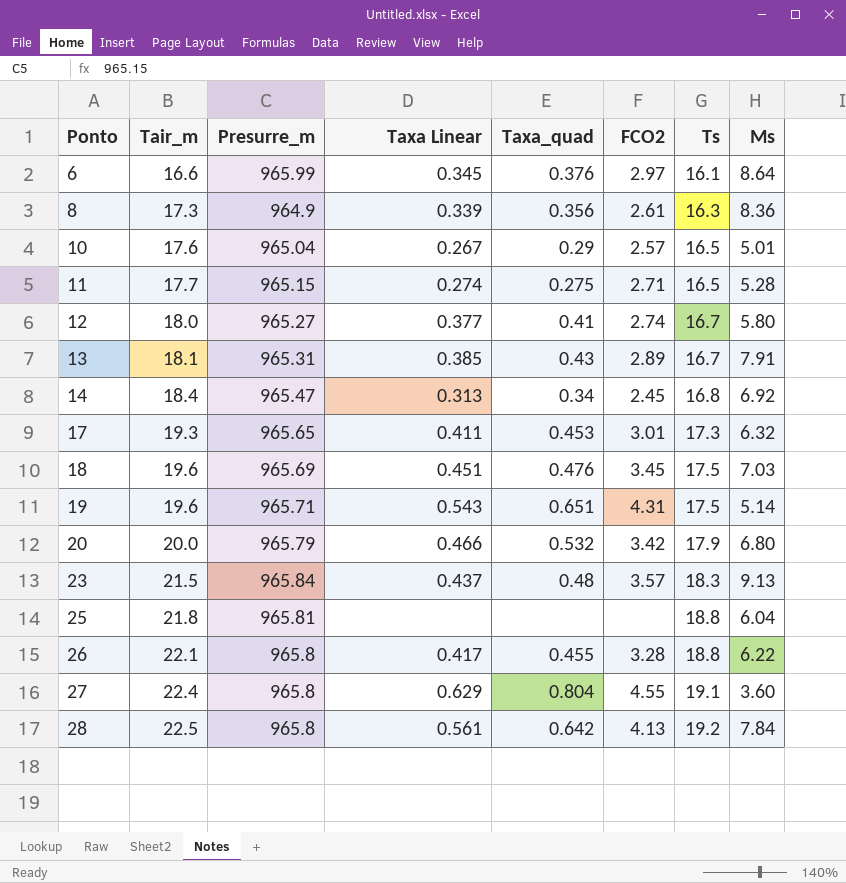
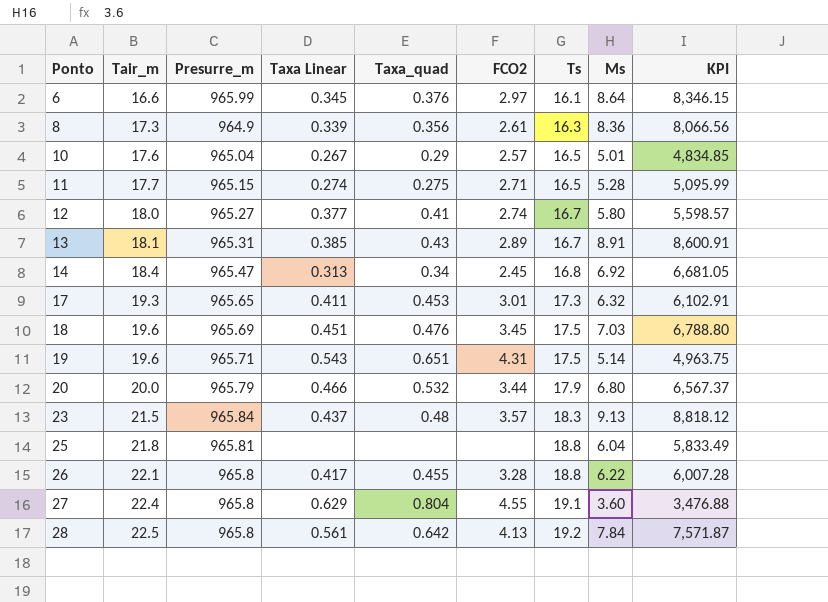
column KPI | formula: none -> [Presurre_m] * [Ms]
13 | Ms: 7.91 -> 8.91
20 | FCO2: 3.42 -> 3.44

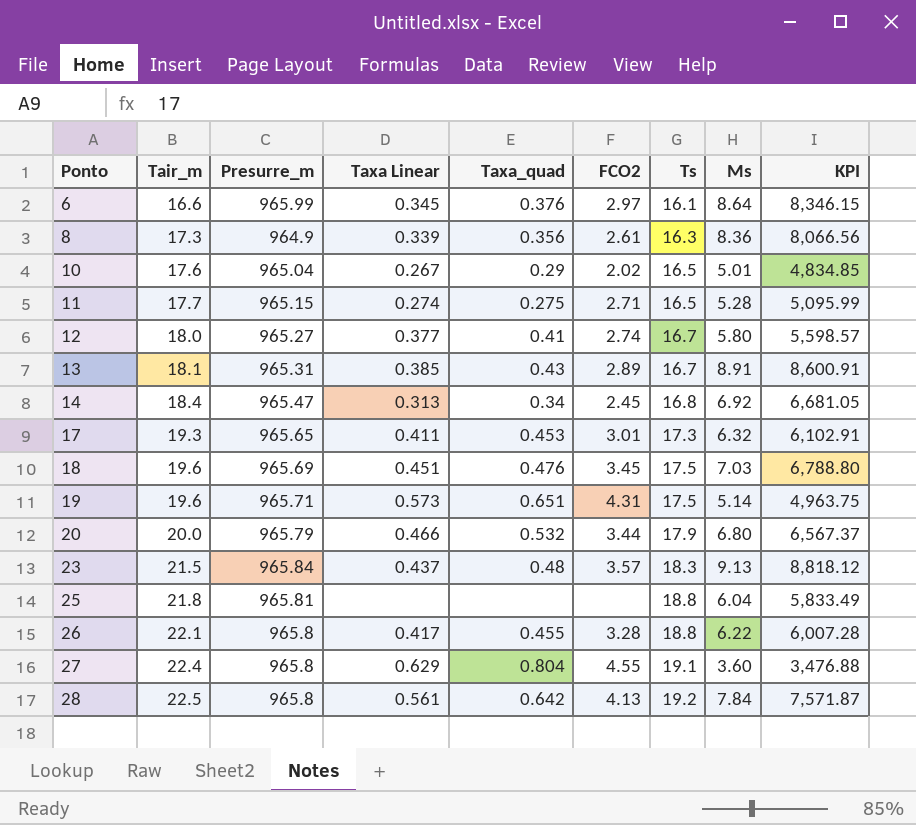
10 | FCO2: 2.57 -> 2.02
19 | Taxa Linear: 0.543 -> 0.573

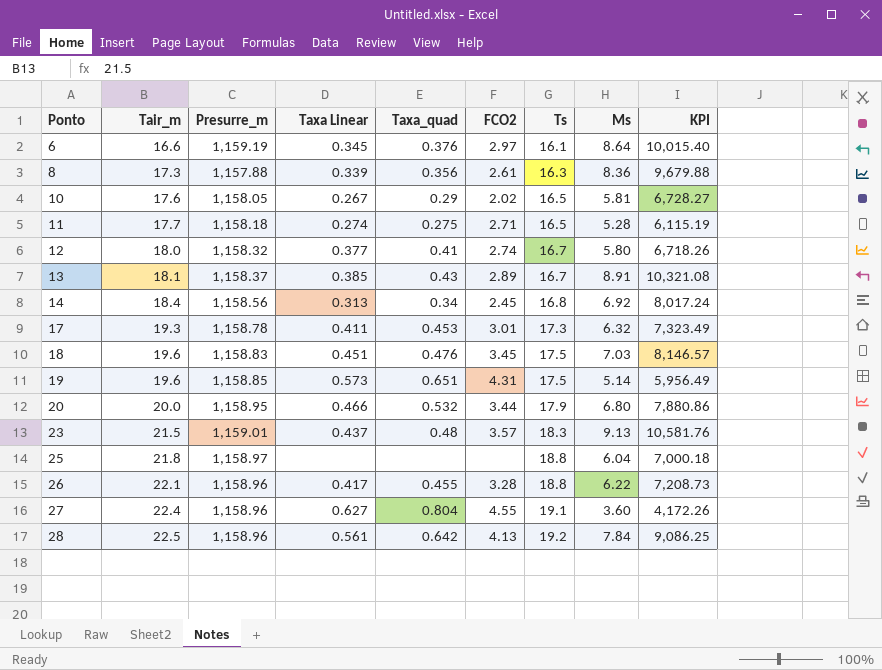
6 | Presurre_m: 965.99 -> 1,159.19
6 | KPI: 8,346.15 -> 10,015.40
8 | Presurre_m: 964.9 -> 1,157.88
8 | KPI: 8,066.56 -> 9,679.88
10 | Presurre_m: 965.04 -> 1,158.05
10 | Ms: 5.01 -> 5.81
10 | KPI: 4,834.85 -> 6,728.27
11 | Presurre_m: 965.15 -> 1,158.18
11 | KPI: 5,095.99 -> 6,115.19
12 | Presurre_m: 965.27 -> 1,158.32
12 | KPI: 5,598.57 -> 6,718.26
13 | Presurre_m: 965.31 -> 1,158.37
13 | KPI: 8,600.91 -> 10,321.08
14 | Presurre_m: 965.47 -> 1,158.56
14 | KPI: 6,681.05 -> 8,017.24
17 | Presurre_m: 965.65 -> 1,158.78
17 | KPI: 6,102.91 -> 7,323.49
18 | Presurre_m: 965.69 -> 1,158.83
18 | KPI: 6,788.80 -> 8,146.57
19 | Presurre_m: 965.71 -> 1,158.85
19 | KPI: 4,963.75 -> 5,956.49
20 | Presurre_m: 965.79 -> 1,158.95
20 | KPI: 6,567.37 -> 7,880.86
23 | Presurre_m: 965.84 -> 1,159.01
23 | KPI: 8,818.12 -> 10,581.76
25 | Presurre_m: 965.81 -> 1,158.97
25 | KPI: 5,833.49 -> 7,000.18
26 | Presurre_m: 965.8 -> 1,158.96
26 | KPI: 6,007.28 -> 7,208.73
27 | Presurre_m: 965.8 -> 1,158.96
27 | Taxa Linear: 0.629 -> 0.627
27 | KPI: 3,476.88 -> 4,172.26
28 | Presurre_m: 965.8 -> 1,158.96
28 | KPI: 7,571.87 -> 9,086.25

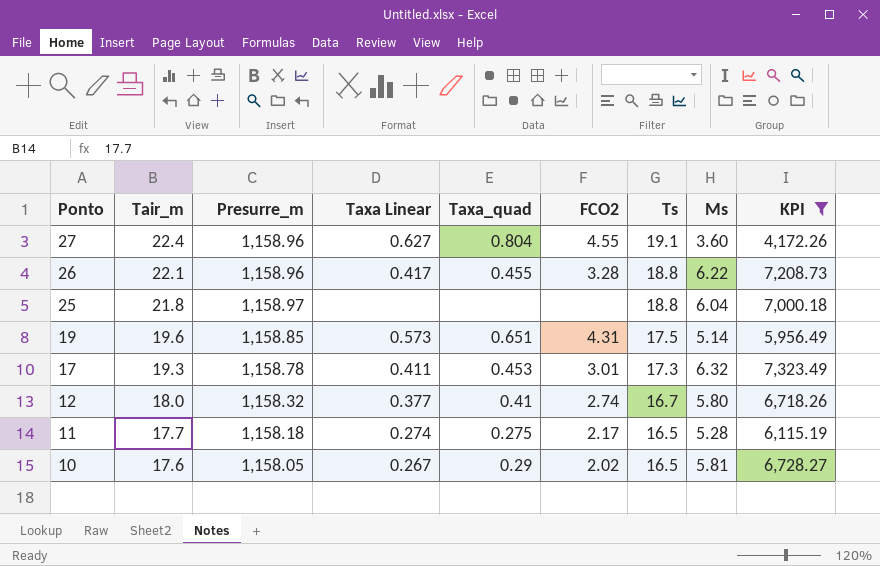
filter: none -> KPI <= 7,323.49
row order: Ponto ascending -> Ponto descending
11 | FCO2: 2.71 -> 2.17

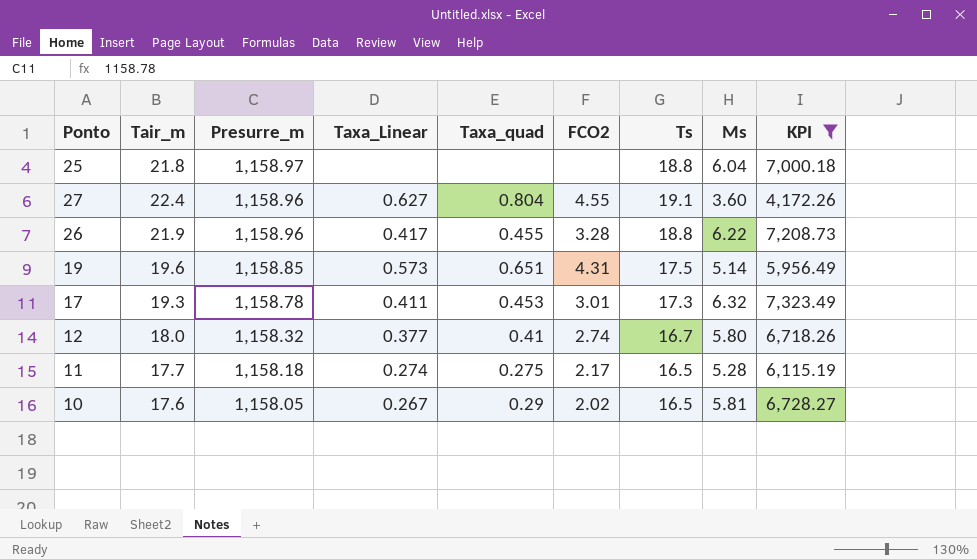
row order: Ponto descending -> Presurre_m descending
column name: Taxa Linear -> Taxa_Linear
26 | Tair_m: 22.1 -> 21.9

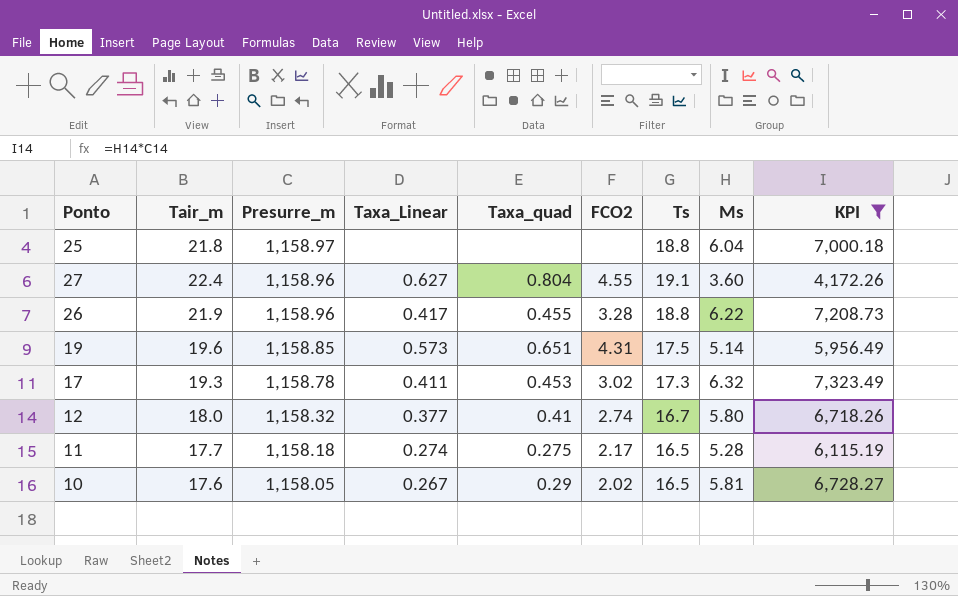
17 | FCO2: 3.01 -> 3.02

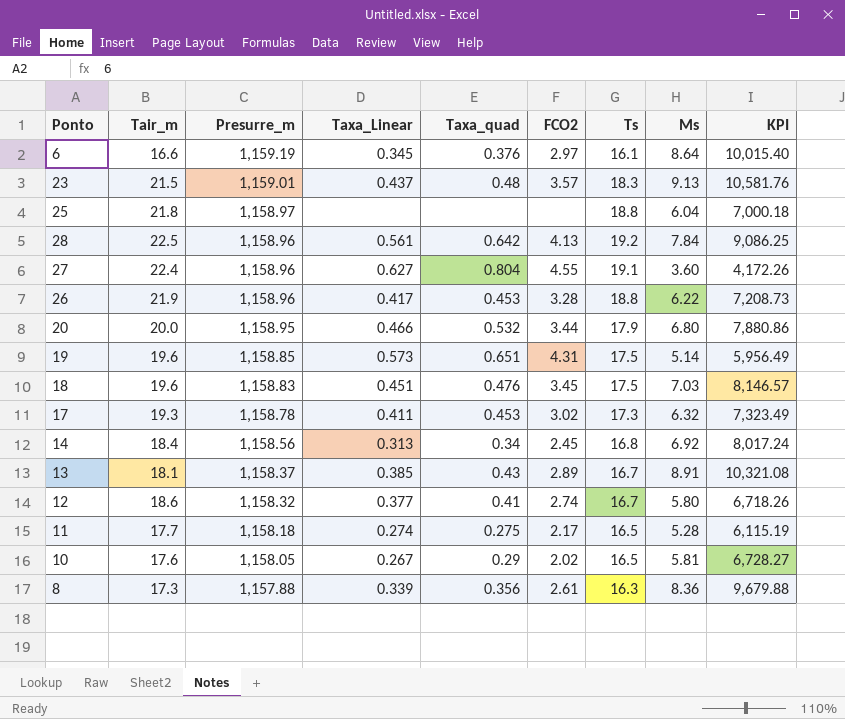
filter: KPI <= 7,323.49 -> none
26 | Taxa_quad: 0.455 -> 0.453
12 | Tair_m: 18.0 -> 18.6

